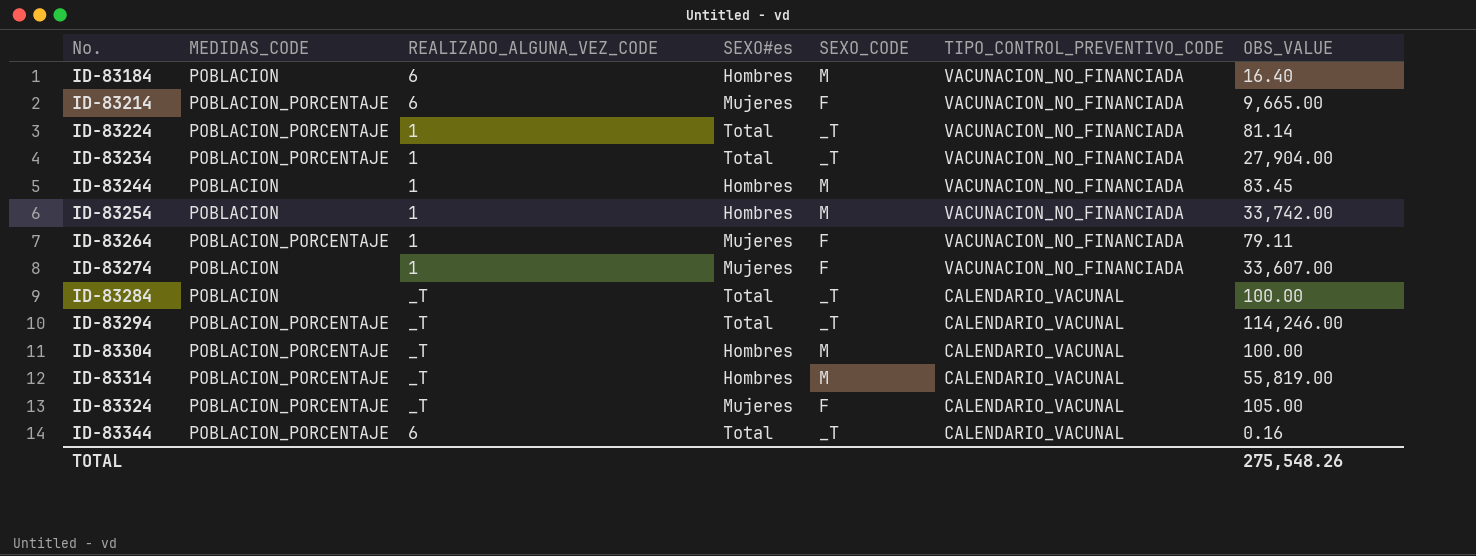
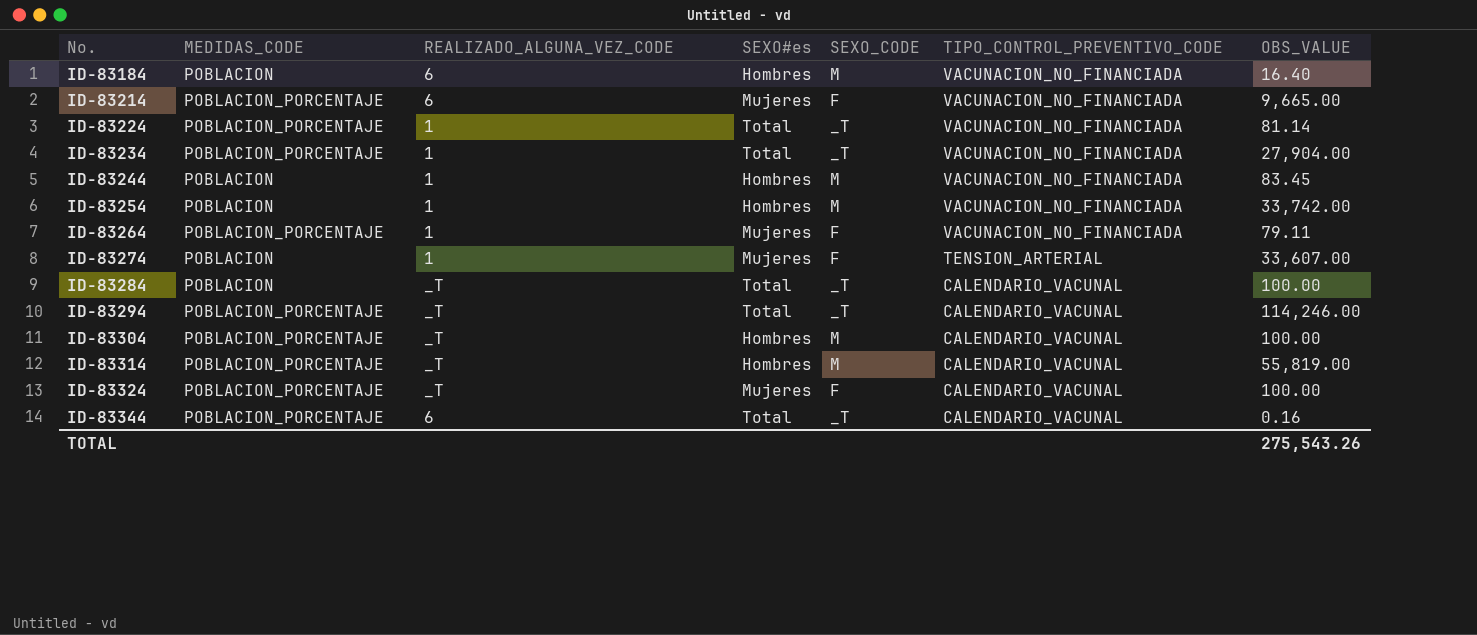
ID-83274 | TIPO_CONTROL_PREVENTIVO_CODE: VACUNACION_NO_FINANCIADA -> TENSION_ARTERIAL
ID-83324 | OBS_VALUE: 105.00 -> 100.00
TOTAL | OBS_VALUE: 275,548.26 -> 275,543.26

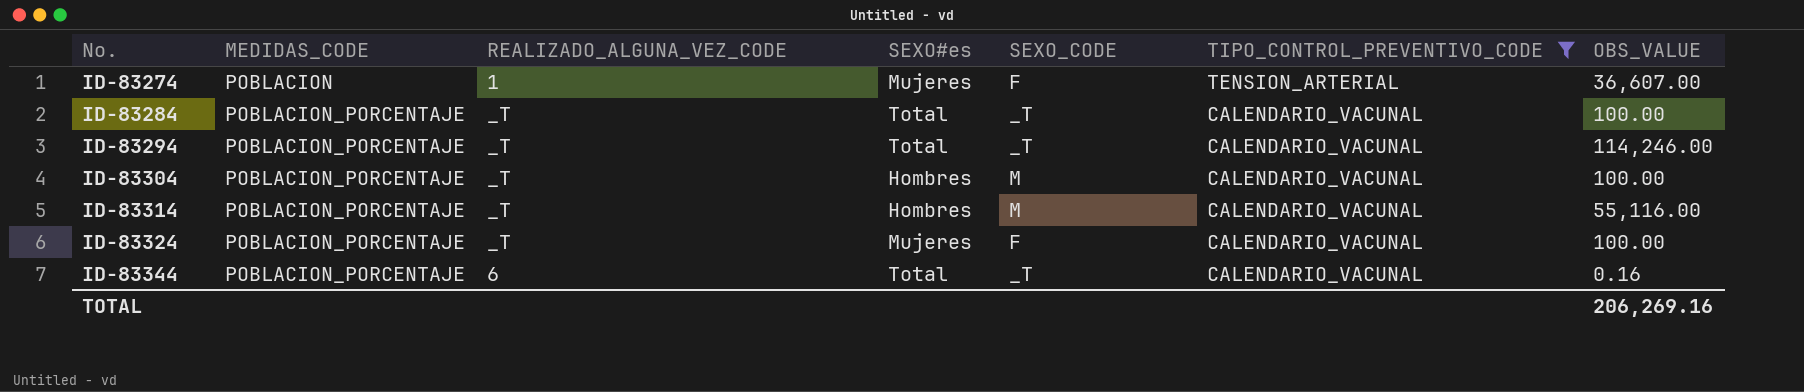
filter: none -> TIPO_CONTROL_PREVENTIVO_CODE != VACUNACION_NO_FINANCIADA
ID-83274 | OBS_VALUE: 33,607.00 -> 36,607.00
ID-83284 | MEDIDAS_CODE: POBLACION -> POBLACION_PORCENTAJE
ID-83314 | OBS_VALUE: 55,819.00 -> 55,116.00
TOTAL | OBS_VALUE: 275,543.26 -> 206,269.16

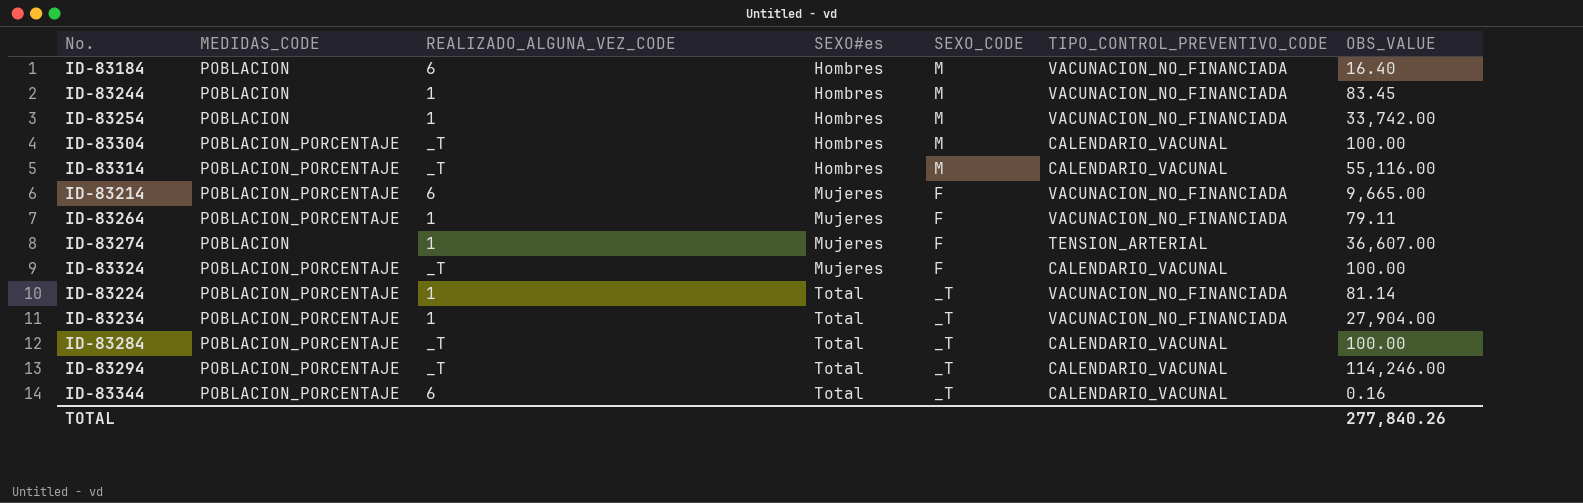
filter: TIPO_CONTROL_PREVENTIVO_CODE != VACUNACION_NO_FINANCIADA -> none
row order: No. ascending -> SEXO#es ascending
TOTAL | OBS_VALUE: 206,269.16 -> 277,840.26

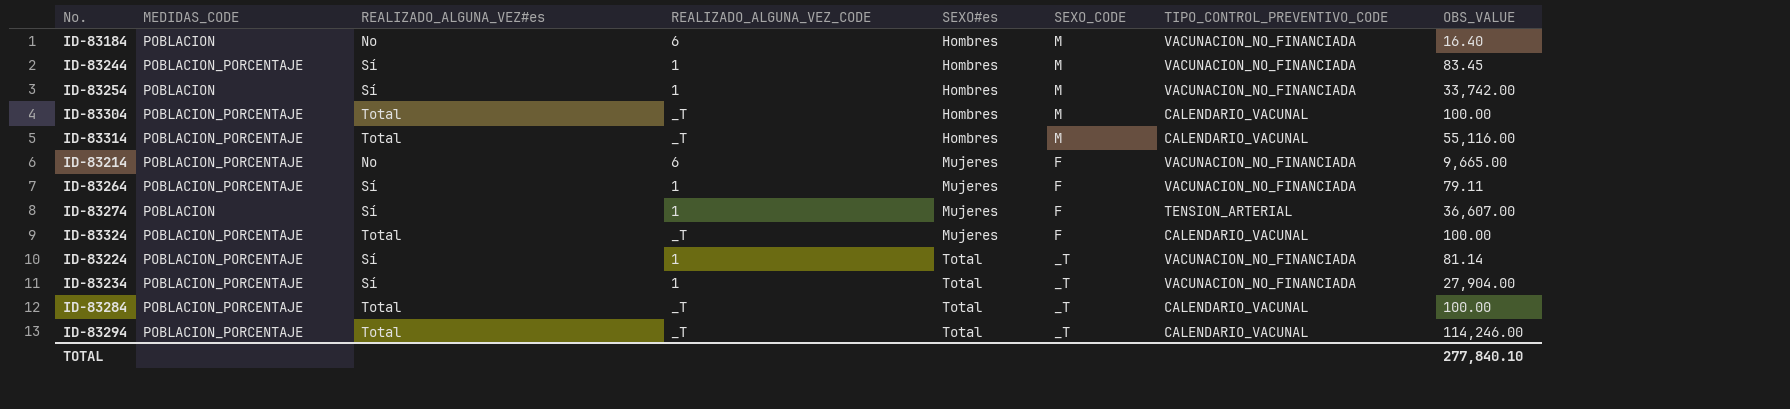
column REALIZADO_ALGUNA_VEZ#es | position: none -> 3
row ID-83344: POBLACION_PORCENTAJE | 6 | Total | _T | CALENDARIO_VACUNAL | 0.16 -> none
ID-83244 | MEDIDAS_CODE: POBLACION -> POBLACION_PORCENTAJE
TOTAL | OBS_VALUE: 277,840.26 -> 277,840.10

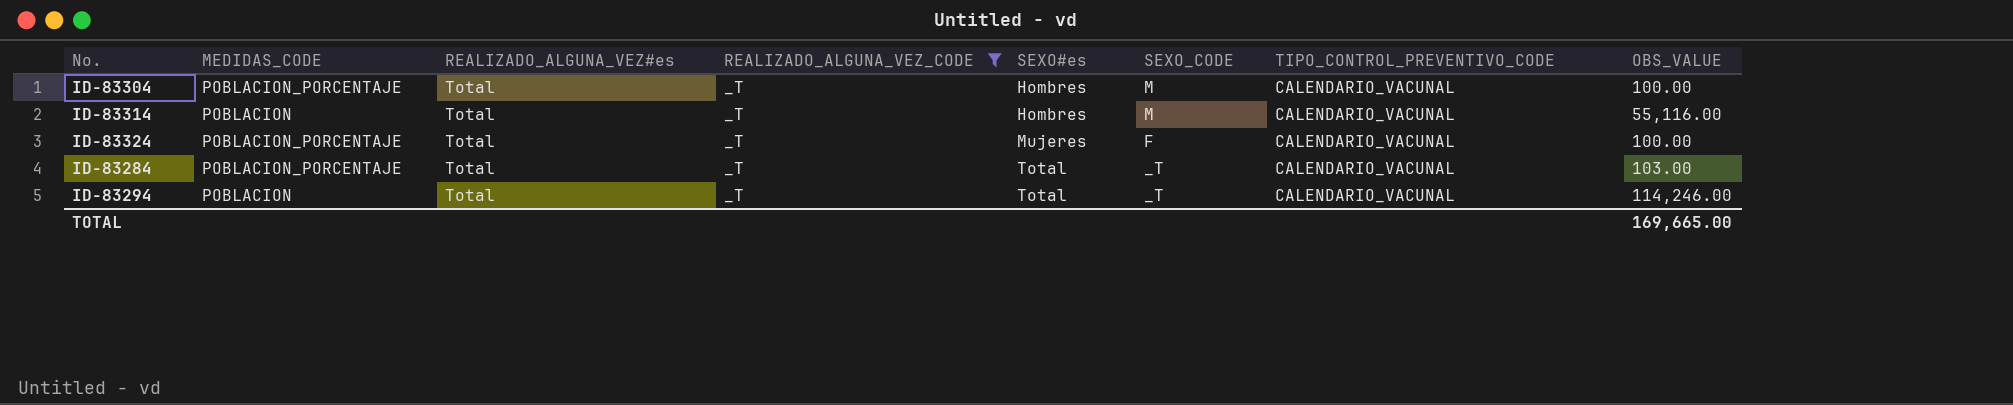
filter: none -> REALIZADO_ALGUNA_VEZ_CODE = _T
ID-83314 | MEDIDAS_CODE: POBLACION_PORCENTAJE -> POBLACION
ID-83284 | OBS_VALUE: 100.00 -> 103.00
ID-83294 | MEDIDAS_CODE: POBLACION_PORCENTAJE -> POBLACION
TOTAL | OBS_VALUE: 277,840.10 -> 169,665.00

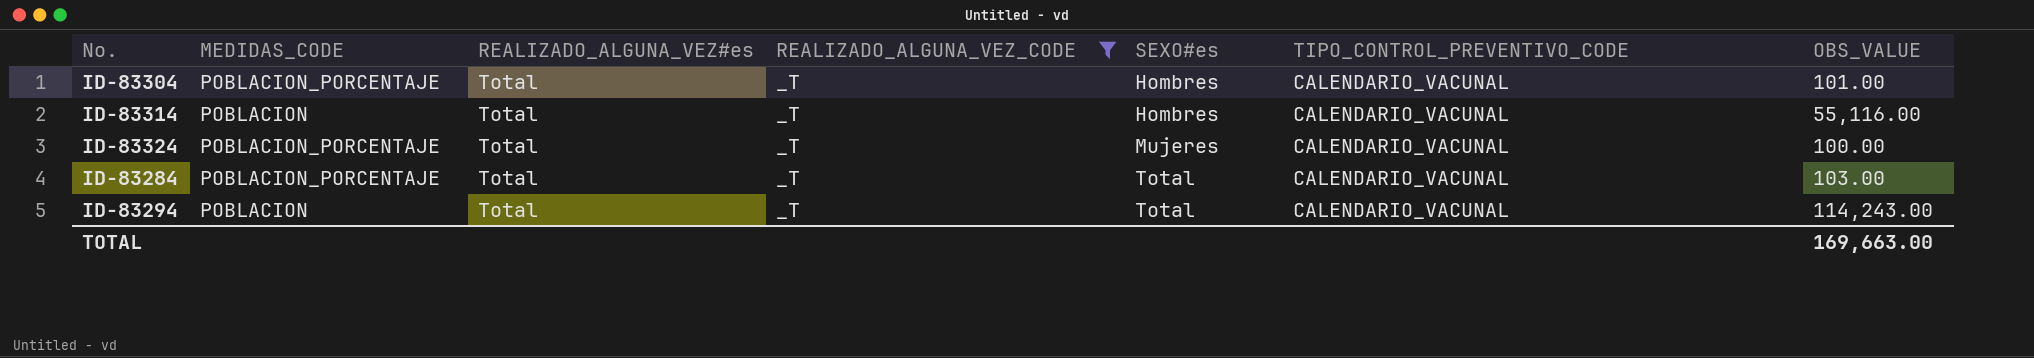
column SEXO_CODE | position: 6 -> none
ID-83304 | OBS_VALUE: 100.00 -> 101.00
ID-83294 | OBS_VALUE: 114,246.00 -> 114,243.00
TOTAL | OBS_VALUE: 169,665.00 -> 169,663.00

